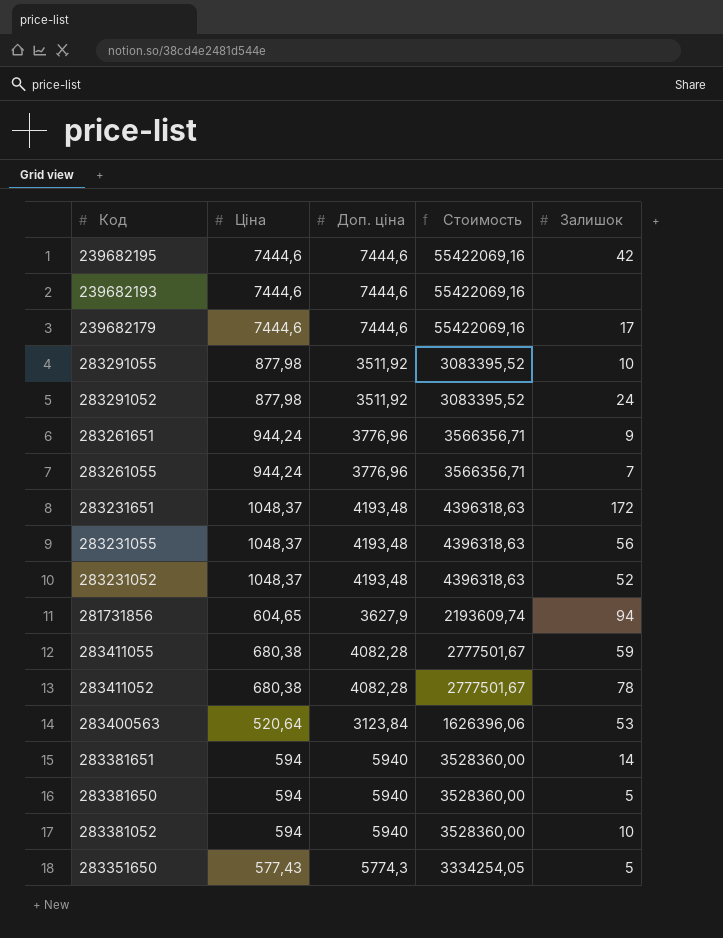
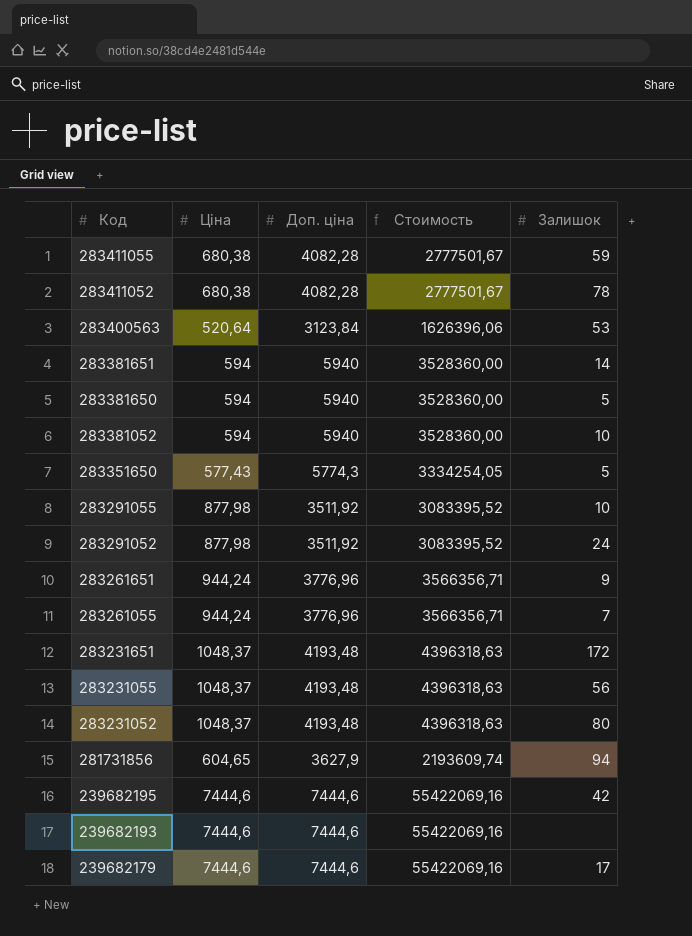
row order: none -> Код descending
283231052 | Залишок: 52 -> 80

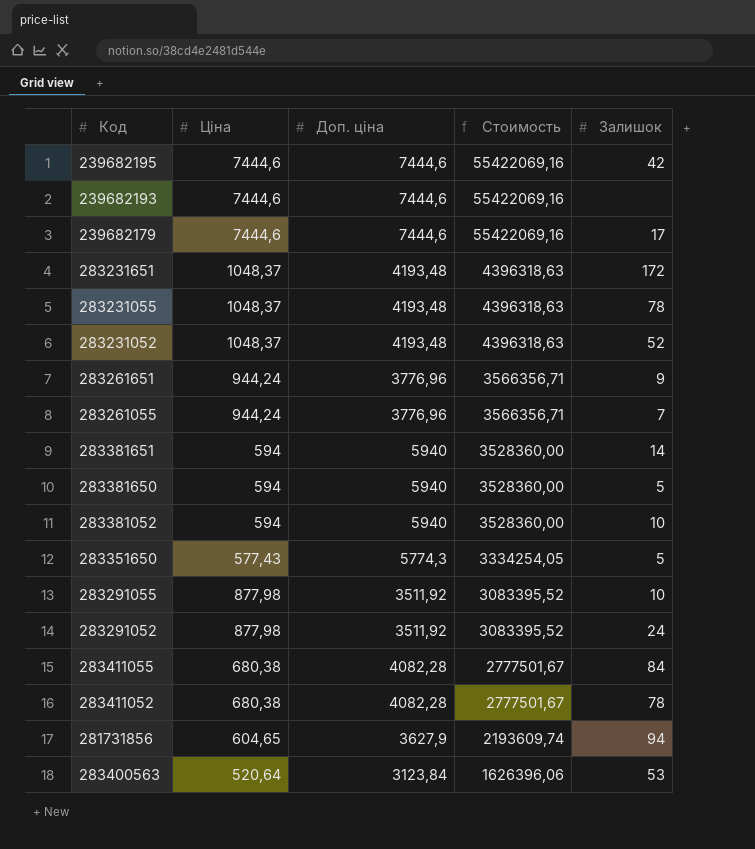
row order: Код descending -> Стоимость descending
283231055 | Залишок: 56 -> 78
283231052 | Залишок: 80 -> 52
283411055 | Залишок: 59 -> 84

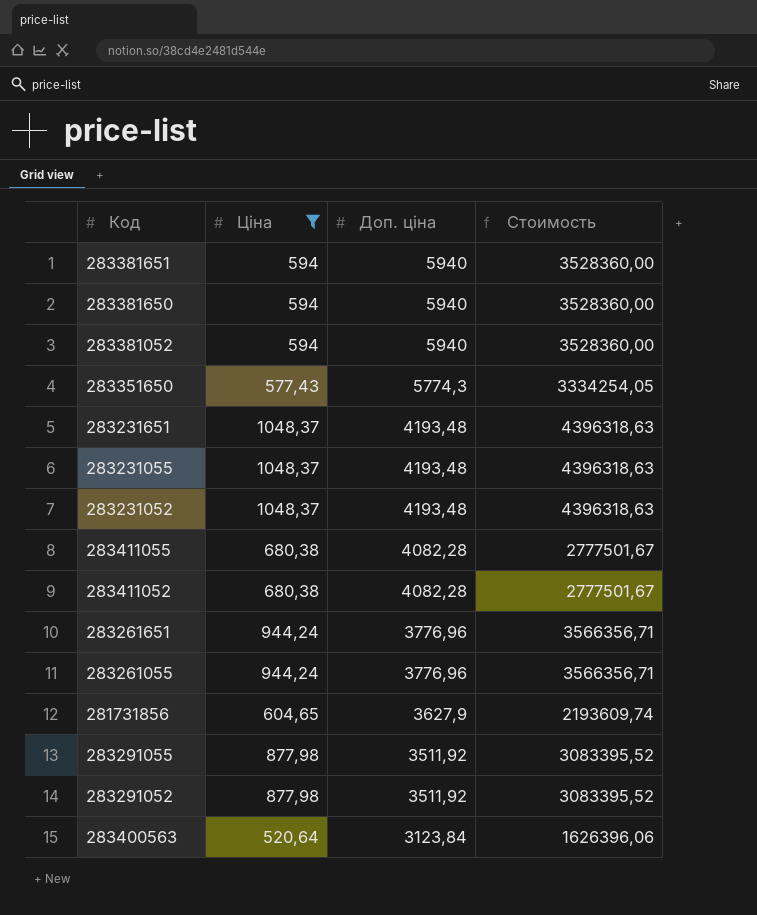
filter: none -> Ціна != 7444,6
row order: Стоимость descending -> Доп. ціна descending
column Залишок | position: 5 -> none

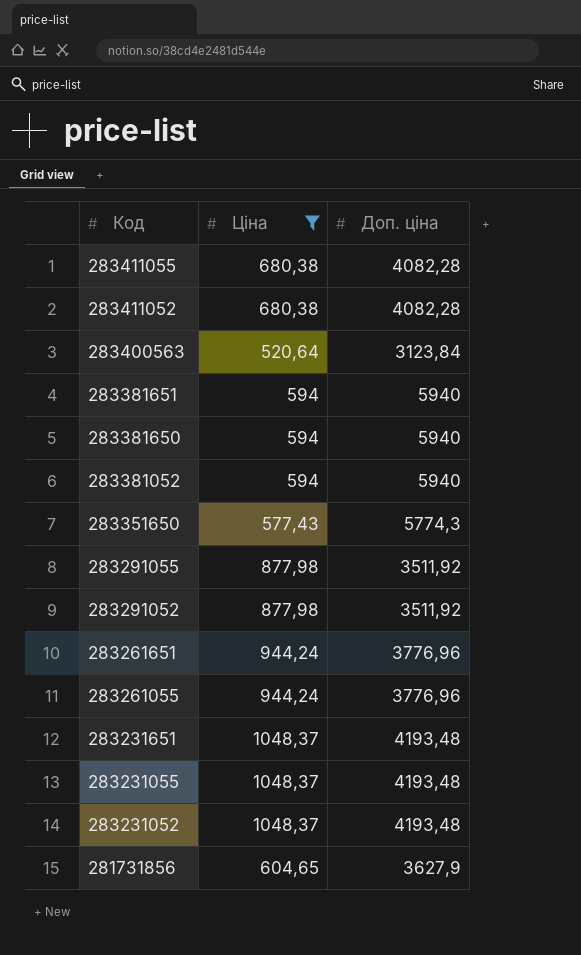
row order: Доп. ціна descending -> Код descending
column Стоимость | formula: [Ціна] * [Доп. ціна] -> none

